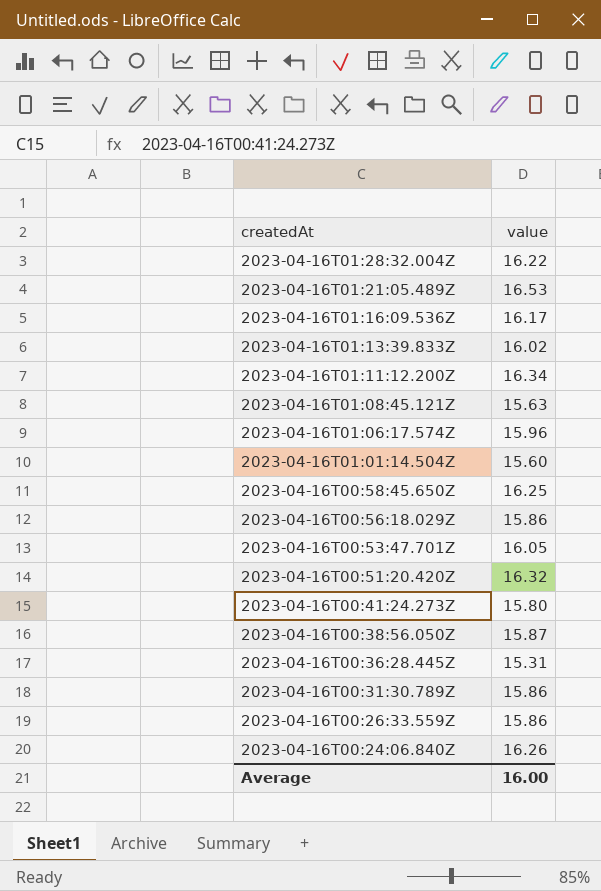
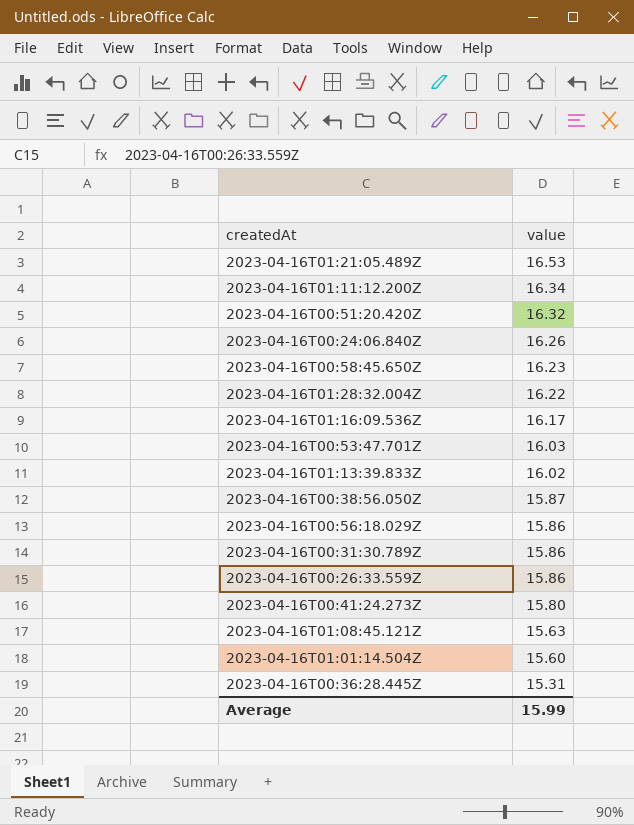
row order: createdAt descending -> value descending
row 2023-04-16T01:06:17.574Z: 15.96 -> none
2023-04-16T00:58:45.650Z | value: 16.25 -> 16.23
2023-04-16T00:53:47.701Z | value: 16.05 -> 16.03
Average | value: 16.00 -> 15.99

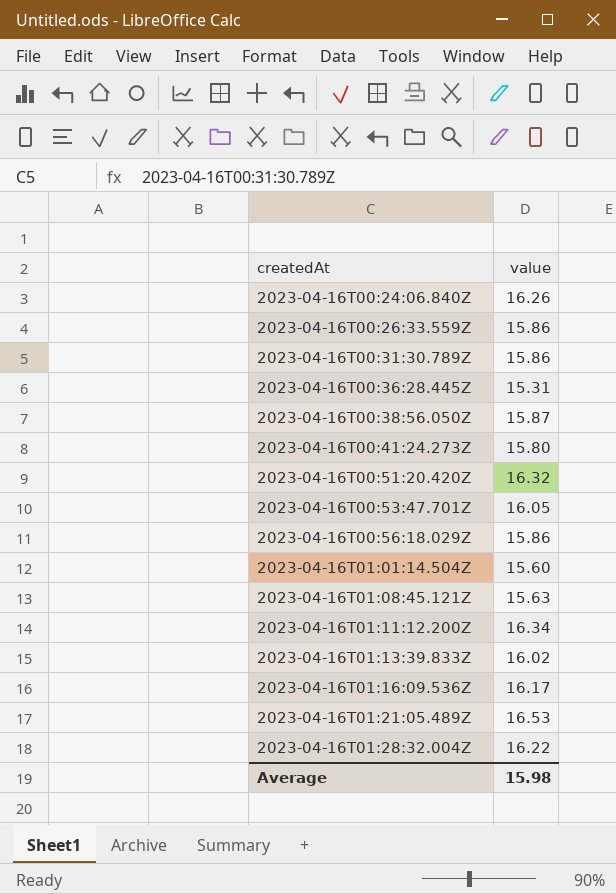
row order: value descending -> createdAt ascending
row 2023-04-16T00:58:45.650Z: 16.23 -> none
2023-04-16T00:53:47.701Z | value: 16.03 -> 16.05
Average | value: 15.99 -> 15.98

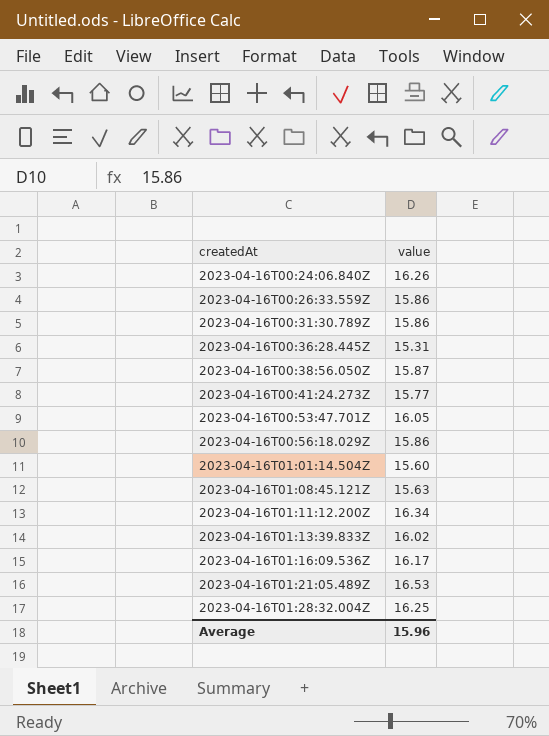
row 2023-04-16T00:51:20.420Z: 16.32 -> none
2023-04-16T00:41:24.273Z | value: 15.80 -> 15.77
2023-04-16T01:28:32.004Z | value: 16.22 -> 16.25
Average | value: 15.98 -> 15.96

